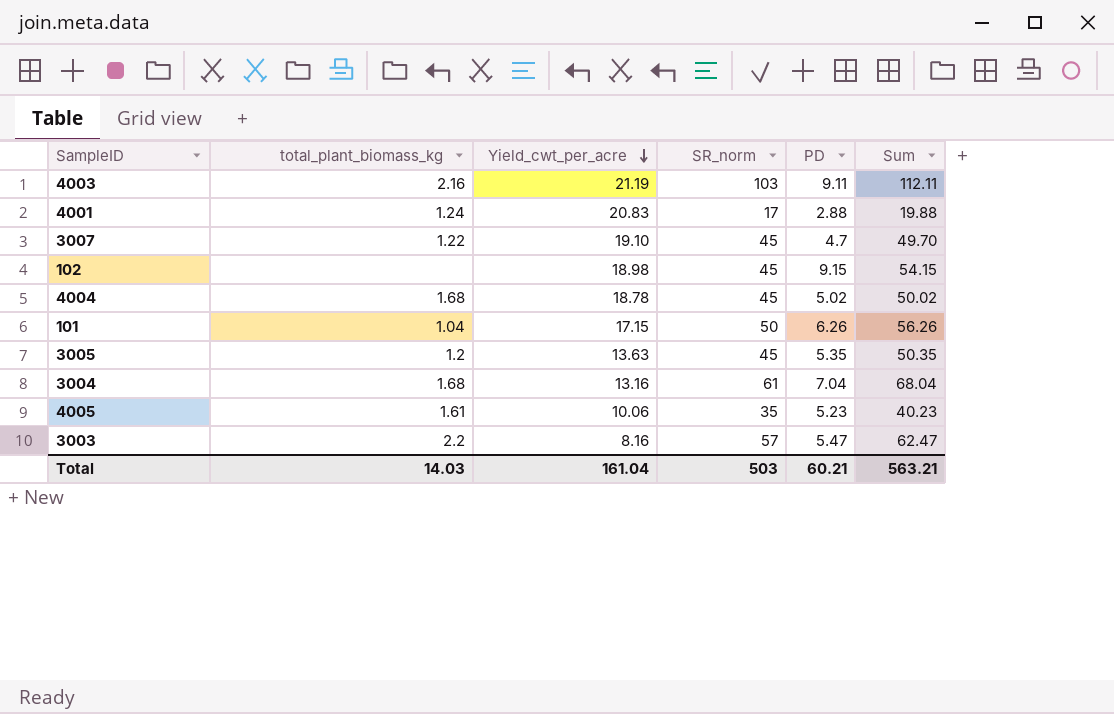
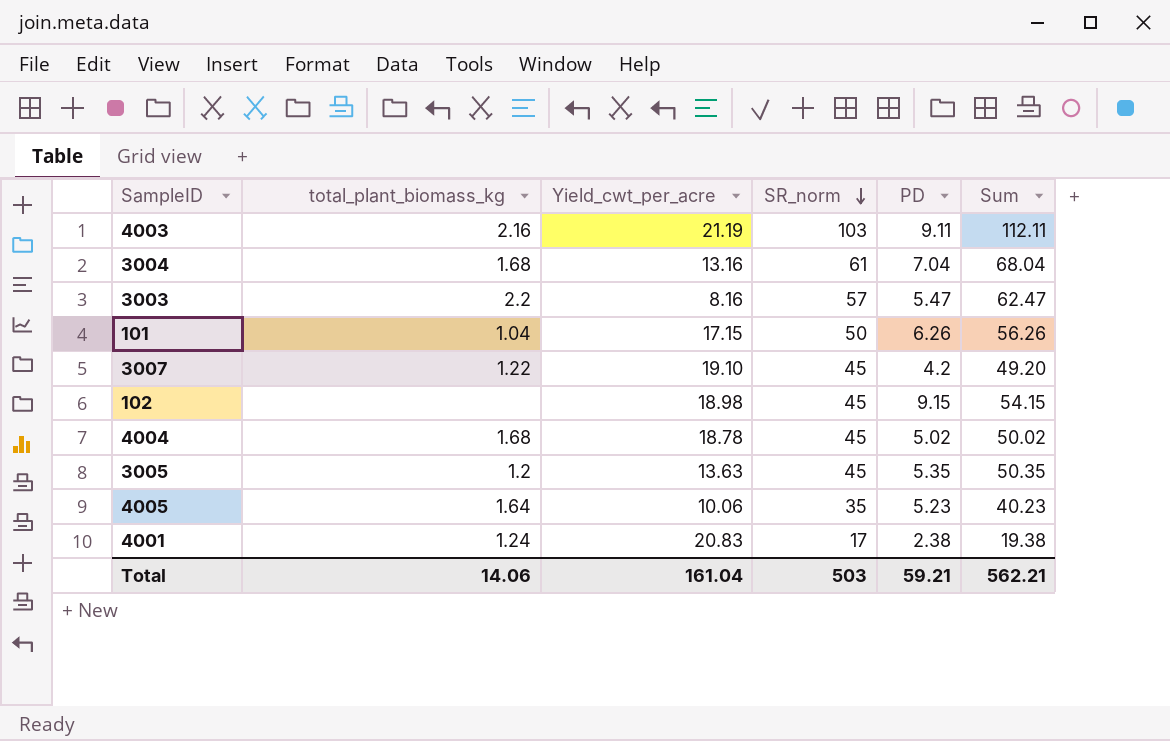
row order: Yield_cwt_per_acre descending -> SR_norm descending
3007 | PD: 4.7 -> 4.2
3007 | Sum: 49.70 -> 49.20
4005 | total_plant_biomass_kg: 1.61 -> 1.64
4001 | PD: 2.88 -> 2.38
4001 | Sum: 19.88 -> 19.38
Total | total_plant_biomass_kg: 14.03 -> 14.06
Total | PD: 60.21 -> 59.21
Total | Sum: 563.21 -> 562.21

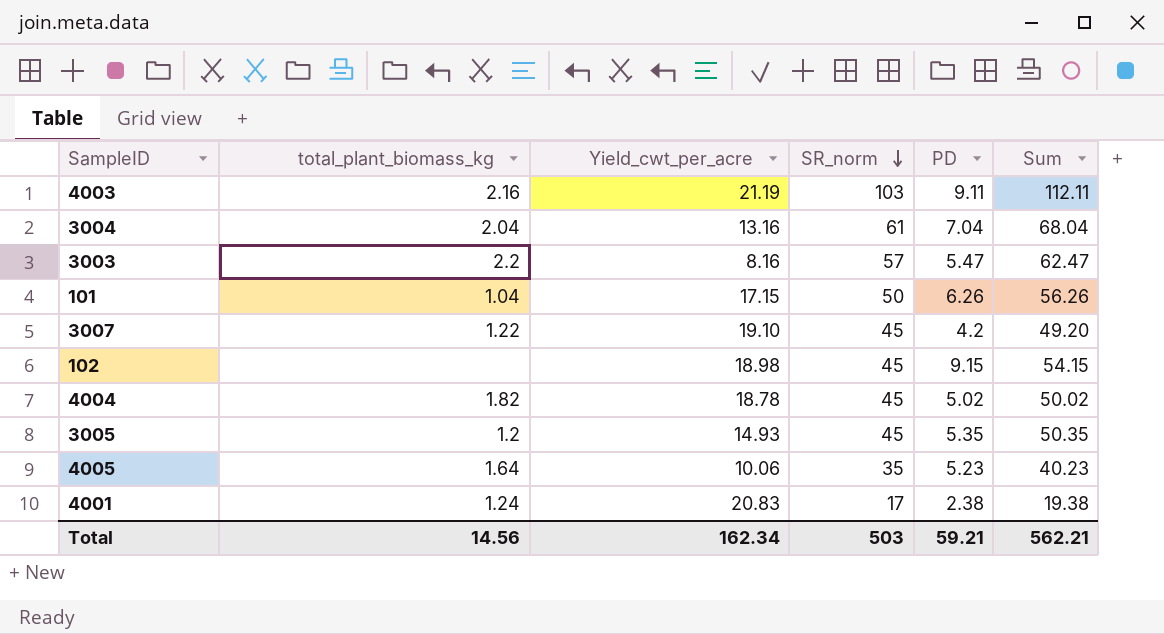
3004 | total_plant_biomass_kg: 1.68 -> 2.04
4004 | total_plant_biomass_kg: 1.68 -> 1.82
3005 | Yield_cwt_per_acre: 13.63 -> 14.93
Total | total_plant_biomass_kg: 14.06 -> 14.56
Total | Yield_cwt_per_acre: 161.04 -> 162.34

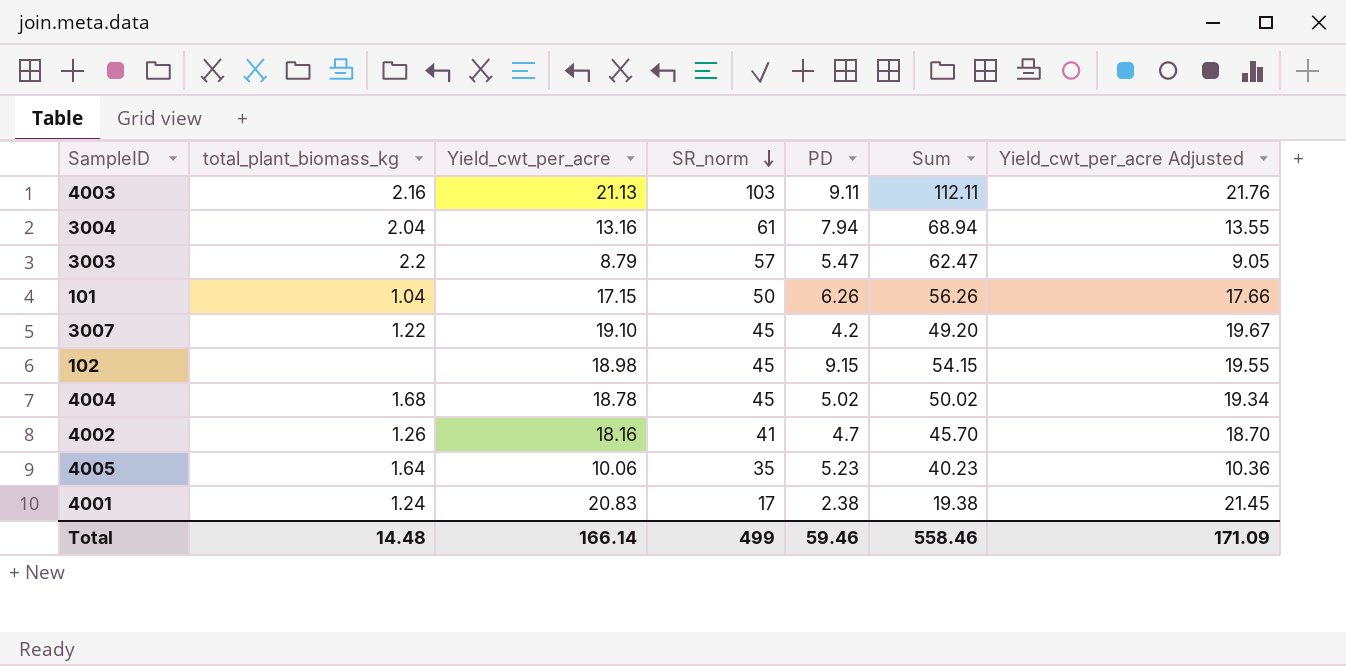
column Yield_cwt_per_acre Adjusted | formula: none -> [Yield_cwt_per_acre] * 1.03
row 3005: 1.2 | 14.93 | 45 | 5.35 | 50.35 -> none
4003 | Yield_cwt_per_acre: 21.19 -> 21.13
3004 | PD: 7.04 -> 7.94
3004 | Sum: 68.04 -> 68.94
3003 | Yield_cwt_per_acre: 8.16 -> 8.79
4004 | total_plant_biomass_kg: 1.82 -> 1.68
row 4002: none -> 1.26 | 18.16 | 41 | 4.7 | 45.70 | 18.70
Total | total_plant_biomass_kg: 14.56 -> 14.48
Total | Yield_cwt_per_acre: 162.34 -> 166.14
Total | SR_norm: 503 -> 499
Total | PD: 59.21 -> 59.46
Total | Sum: 562.21 -> 558.46

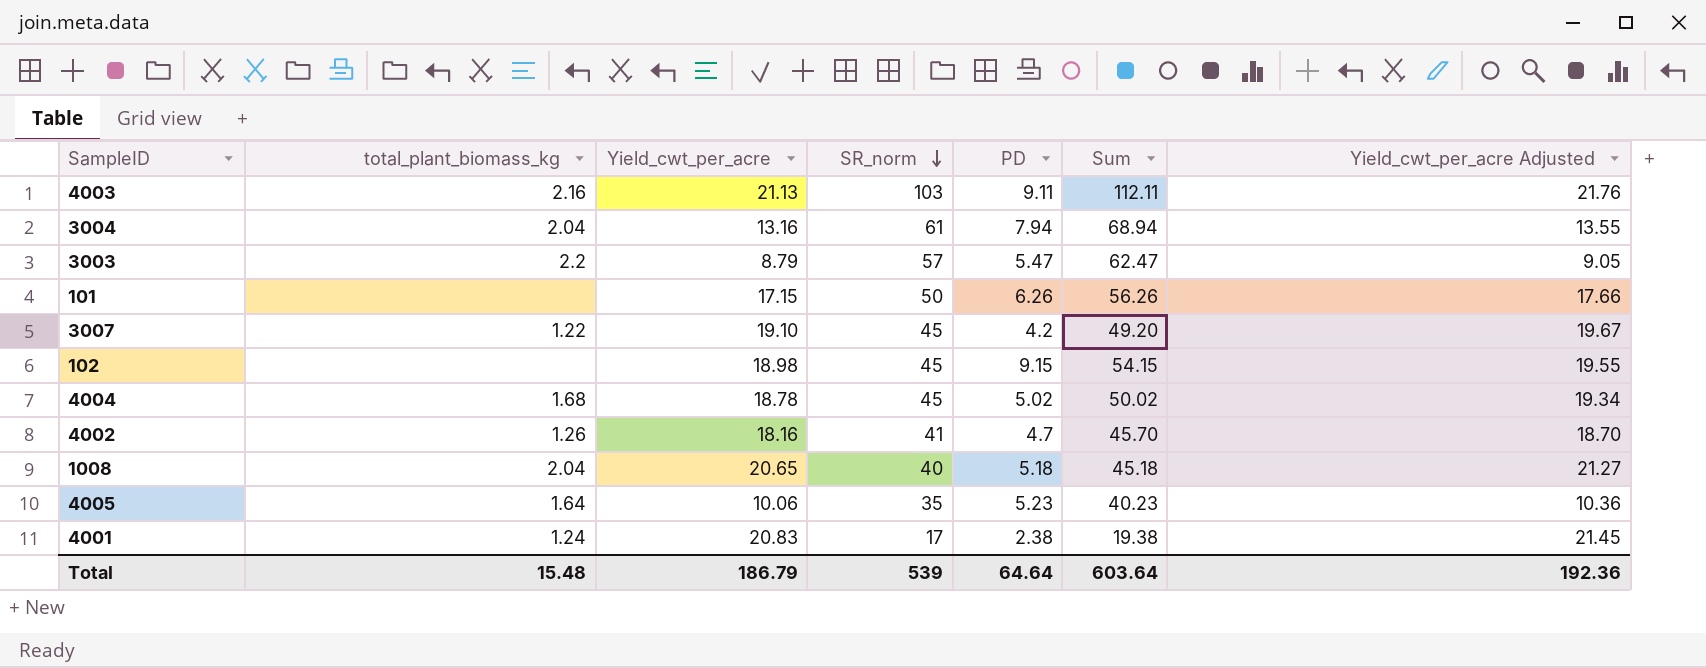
101 | total_plant_biomass_kg: 1.04 -> none
row 1008: none -> 2.04 | 20.65 | 40 | 5.18 | 45.18 | 21.27
Total | total_plant_biomass_kg: 14.48 -> 15.48
Total | Yield_cwt_per_acre: 166.14 -> 186.79
Total | SR_norm: 499 -> 539
Total | PD: 59.46 -> 64.64
Total | Sum: 558.46 -> 603.64
Total | Yield_cwt_per_acre Adjusted: 171.09 -> 192.36

